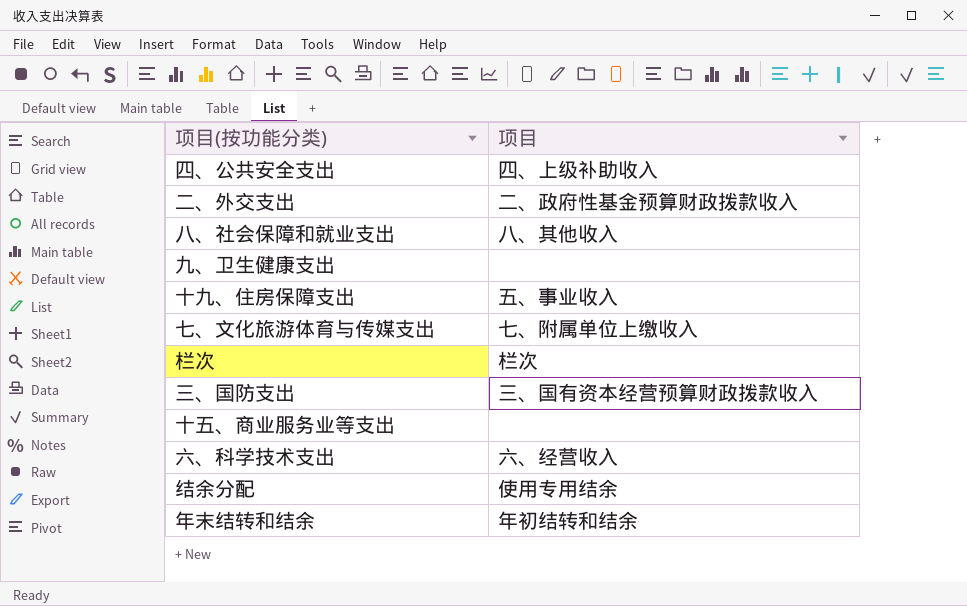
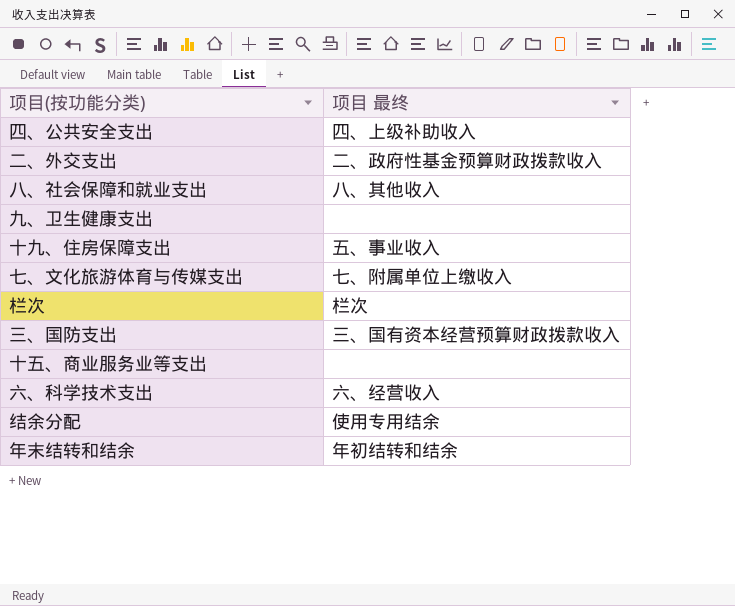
column name: 项目 -> 项目 最终

